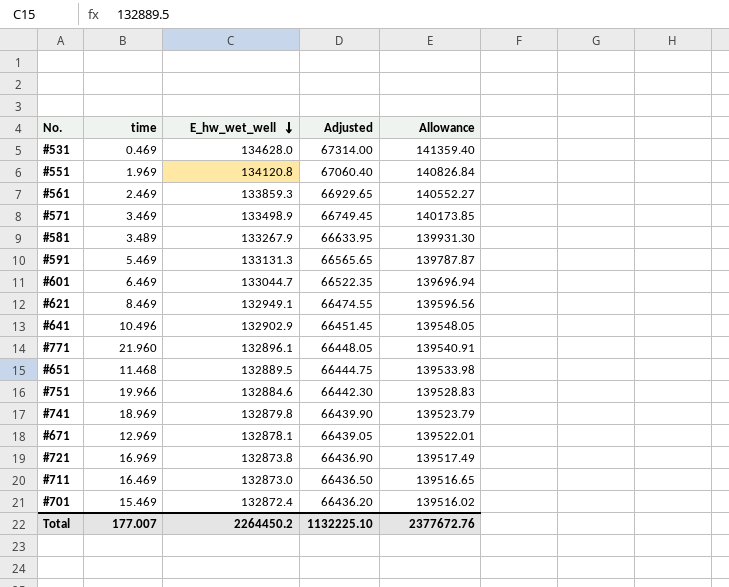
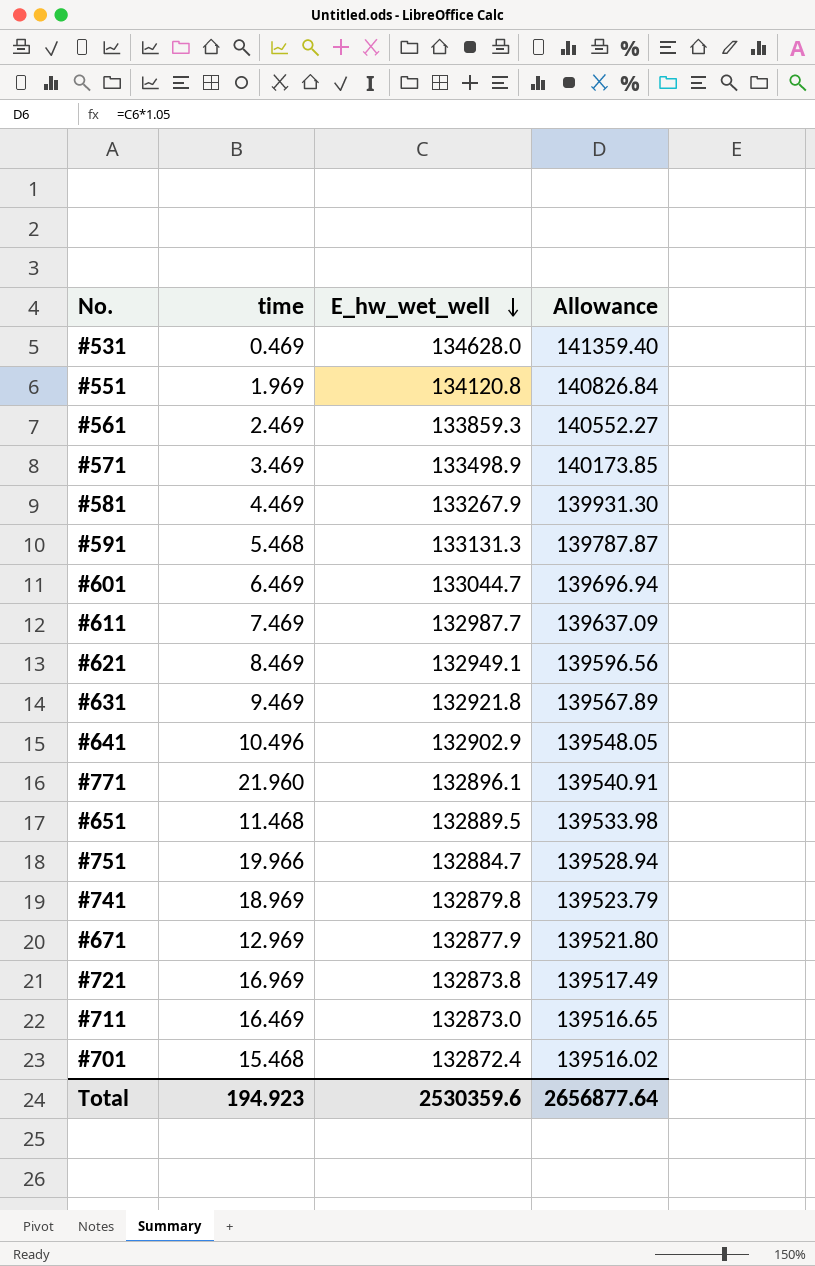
column Adjusted | formula: [E_hw_wet_well] * 0.5 -> none
#581 | time: 3.489 -> 4.469
#591 | time: 5.469 -> 5.468
row #611: none -> 7.469 | 132987.7 | 139637.09
row #631: none -> 9.469 | 132921.8 | 139567.89
#751 | E_hw_wet_well: 132884.6 -> 132884.7
#751 | Allowance: 139528.83 -> 139528.94
#671 | E_hw_wet_well: 132878.1 -> 132877.9
#671 | Allowance: 139522.01 -> 139521.80
#701 | time: 15.469 -> 15.468
Total | time: 177.007 -> 194.923
Total | E_hw_wet_well: 2264450.2 -> 2530359.6
Total | Allowance: 2377672.76 -> 2656877.64

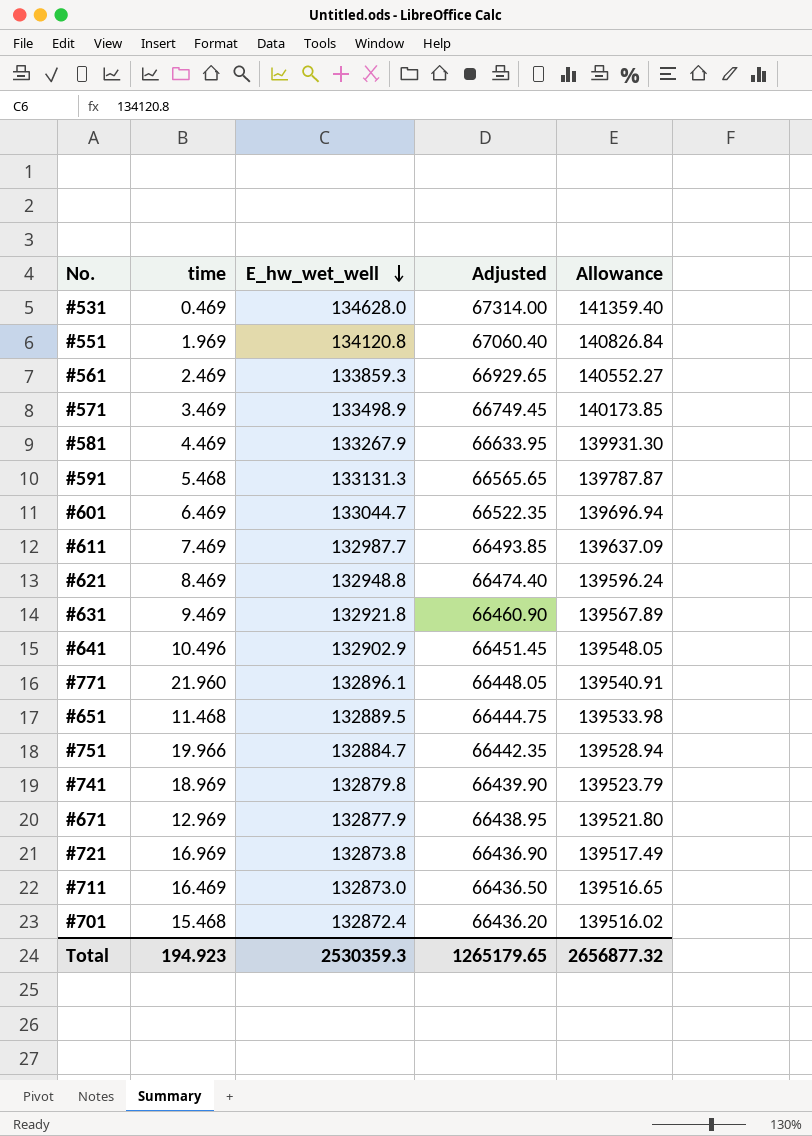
column Adjusted | formula: none -> [E_hw_wet_well] * 0.5
#621 | E_hw_wet_well: 132949.1 -> 132948.8
#621 | Allowance: 139596.56 -> 139596.24
Total | E_hw_wet_well: 2530359.6 -> 2530359.3
Total | Allowance: 2656877.64 -> 2656877.32

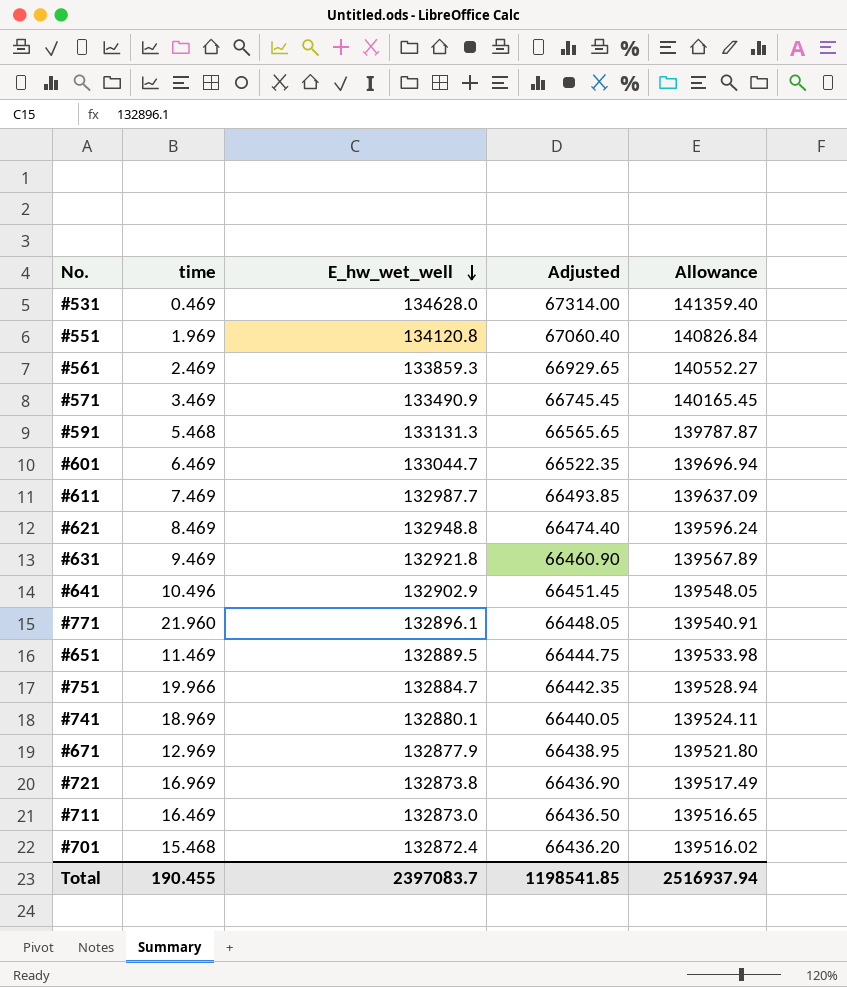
row #581: 4.469 | 133267.9 | 66633.95 | 139931.30 -> none
#571 | E_hw_wet_well: 133498.9 -> 133490.9
#571 | Adjusted: 66749.45 -> 66745.45
#571 | Allowance: 140173.85 -> 140165.45
#651 | time: 11.468 -> 11.469
#741 | E_hw_wet_well: 132879.8 -> 132880.1
#741 | Adjusted: 66439.90 -> 66440.05
#741 | Allowance: 139523.79 -> 139524.11
Total | time: 194.923 -> 190.455
Total | E_hw_wet_well: 2530359.3 -> 2397083.7
Total | Adjusted: 1265179.65 -> 1198541.85
Total | Allowance: 2656877.32 -> 2516937.94

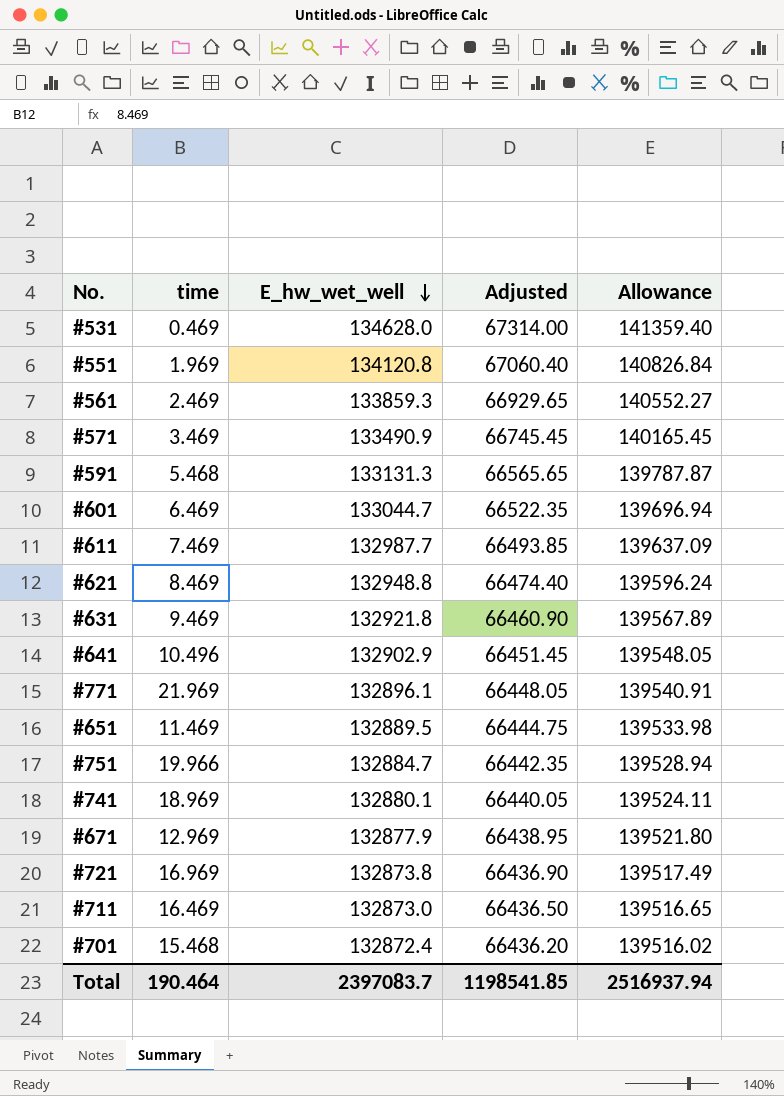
#771 | time: 21.960 -> 21.969
Total | time: 190.455 -> 190.464

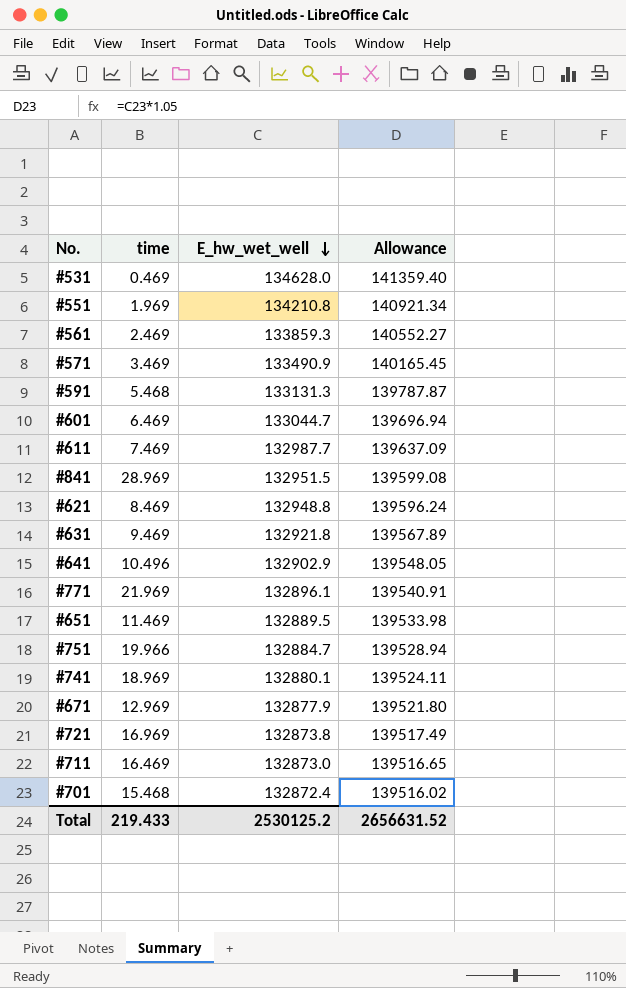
column Adjusted | formula: [E_hw_wet_well] * 0.5 -> none
#551 | E_hw_wet_well: 134120.8 -> 134210.8
#551 | Allowance: 140826.84 -> 140921.34
row #841: none -> 28.969 | 132951.5 | 139599.08
Total | time: 190.464 -> 219.433
Total | E_hw_wet_well: 2397083.7 -> 2530125.2
Total | Allowance: 2516937.94 -> 2656631.52

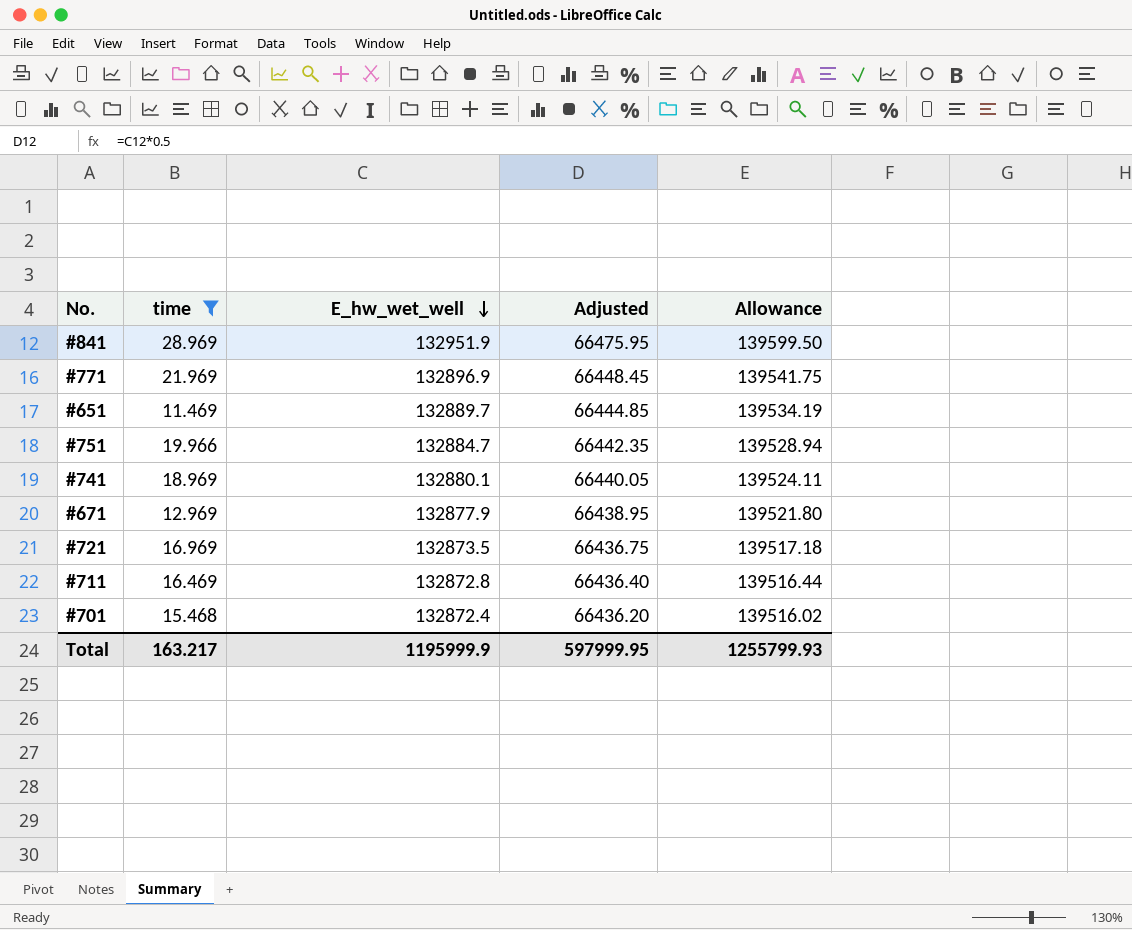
filter: none -> time >= 11.469
column Adjusted | formula: none -> [E_hw_wet_well] * 0.5
#841 | E_hw_wet_well: 132951.5 -> 132951.9
#841 | Allowance: 139599.08 -> 139599.50
#771 | E_hw_wet_well: 132896.1 -> 132896.9
#771 | Allowance: 139540.91 -> 139541.75
#651 | E_hw_wet_well: 132889.5 -> 132889.7
#651 | Allowance: 139533.98 -> 139534.19
#721 | E_hw_wet_well: 132873.8 -> 132873.5
#721 | Allowance: 139517.49 -> 139517.18
#711 | E_hw_wet_well: 132873.0 -> 132872.8
#711 | Allowance: 139516.65 -> 139516.44
Total | time: 219.433 -> 163.217
Total | E_hw_wet_well: 2530125.2 -> 1195999.9
Total | Allowance: 2656631.52 -> 1255799.93

